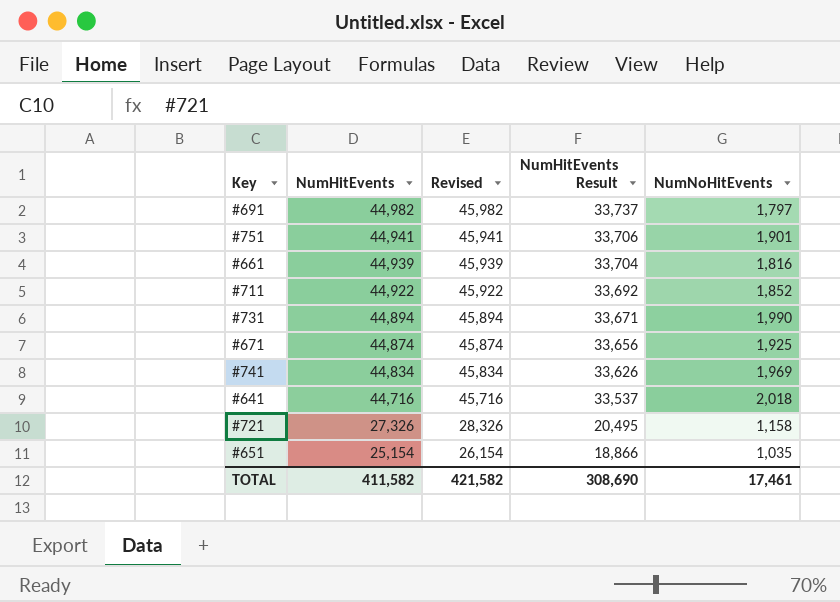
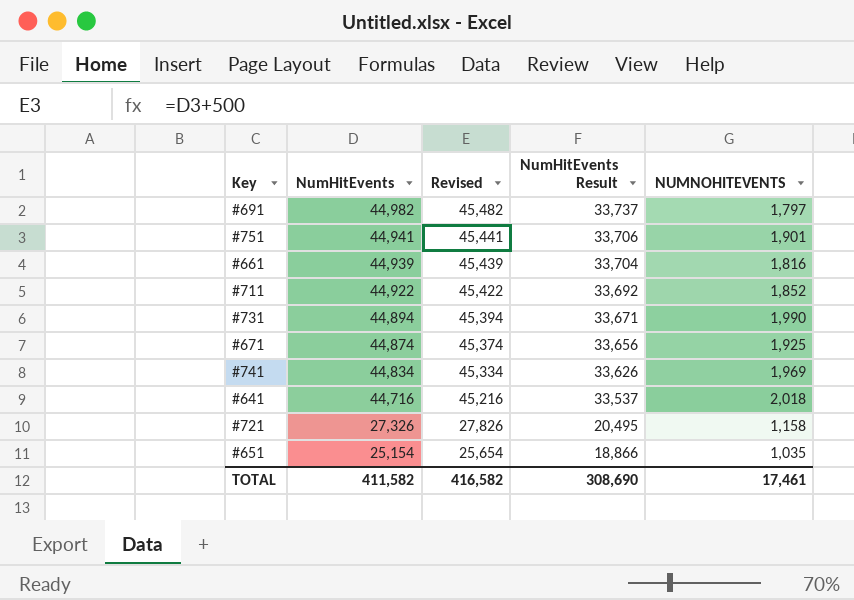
column Revised | formula: [NumHitEvents] + 1000 -> [NumHitEvents] + 500
column name: NumNoHitEvents -> NUMNOHITEVENTS
TOTAL | Revised: 421,582 -> 416,582

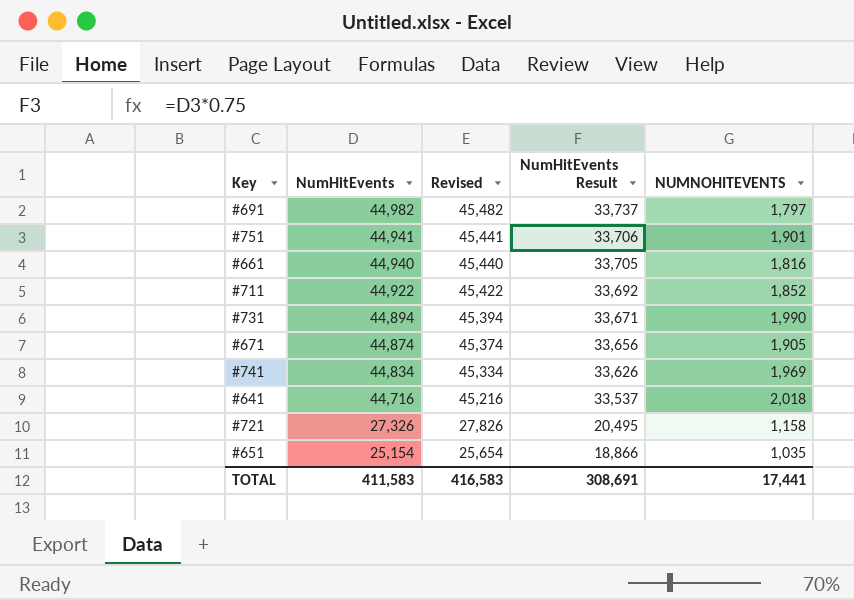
#661 | NumHitEvents: 44,939 -> 44,940
#661 | Revised: 45,439 -> 45,440
#661 | NumHitEvents Result: 33,704 -> 33,705
#671 | NUMNOHITEVENTS: 1,925 -> 1,905
TOTAL | NumHitEvents: 411,582 -> 411,583
TOTAL | Revised: 416,582 -> 416,583
TOTAL | NumHitEvents Result: 308,690 -> 308,691
TOTAL | NUMNOHITEVENTS: 17,461 -> 17,441

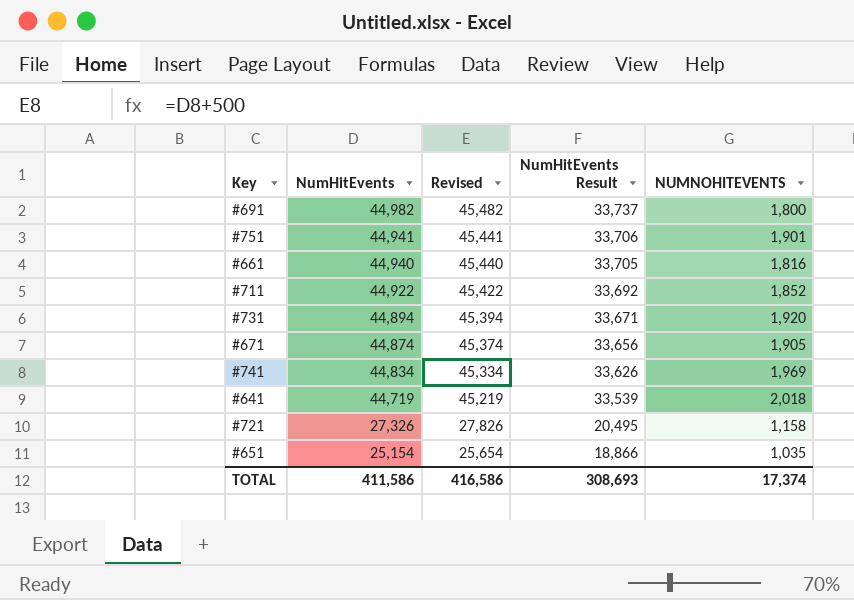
#691 | NUMNOHITEVENTS: 1,797 -> 1,800
#731 | NUMNOHITEVENTS: 1,990 -> 1,920
#641 | NumHitEvents: 44,716 -> 44,719
#641 | Revised: 45,216 -> 45,219
#641 | NumHitEvents Result: 33,537 -> 33,539
TOTAL | NumHitEvents: 411,583 -> 411,586
TOTAL | Revised: 416,583 -> 416,586
TOTAL | NumHitEvents Result: 308,691 -> 308,693
TOTAL | NUMNOHITEVENTS: 17,441 -> 17,374

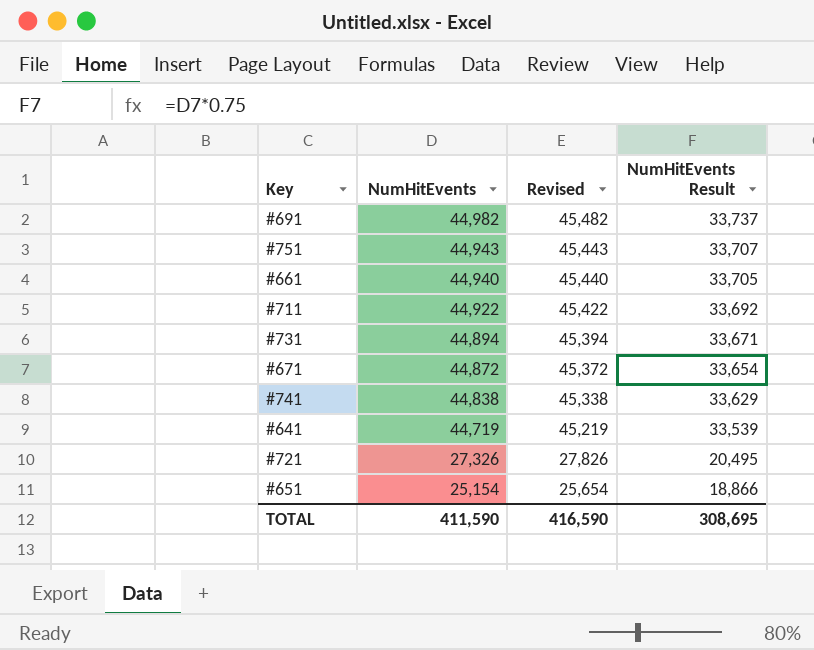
column NUMNOHITEVENTS | position: 5 -> none
#751 | NumHitEvents: 44,941 -> 44,943
#751 | Revised: 45,441 -> 45,443
#751 | NumHitEvents Result: 33,706 -> 33,707
#671 | NumHitEvents: 44,874 -> 44,872
#671 | Revised: 45,374 -> 45,372
#671 | NumHitEvents Result: 33,656 -> 33,654
#741 | NumHitEvents: 44,834 -> 44,838
#741 | Revised: 45,334 -> 45,338
#741 | NumHitEvents Result: 33,626 -> 33,629
TOTAL | NumHitEvents: 411,586 -> 411,590
TOTAL | Revised: 416,586 -> 416,590
TOTAL | NumHitEvents Result: 308,693 -> 308,695

